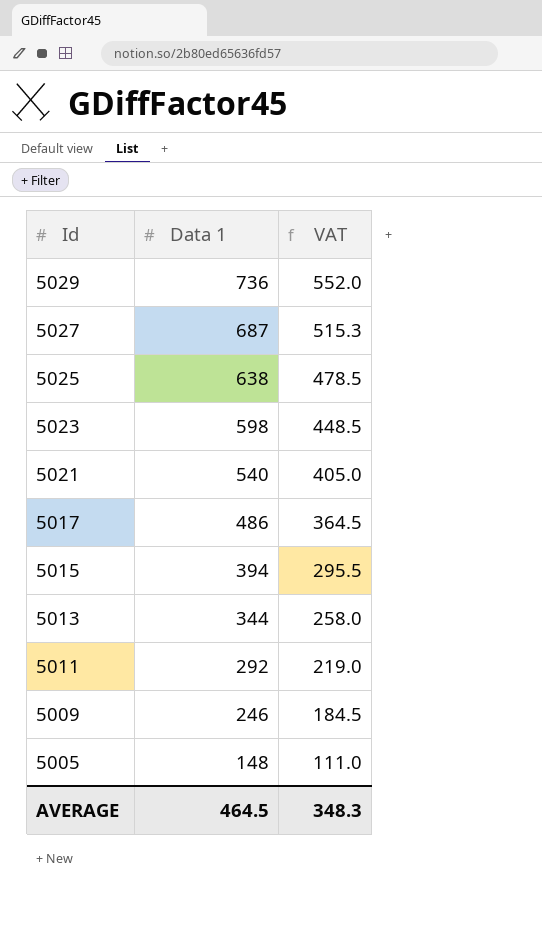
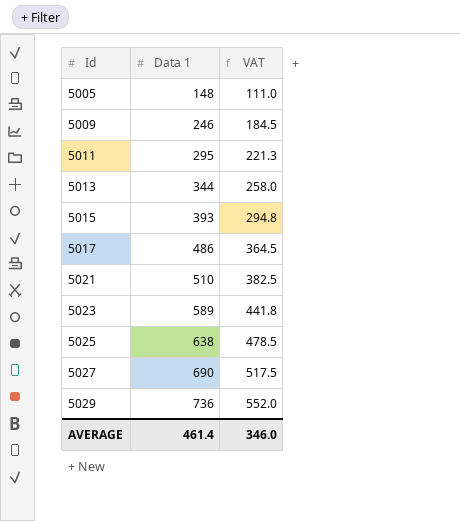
row order: Id descending -> Id ascending
5011 | Data 1: 292 -> 295
5011 | VAT: 219.0 -> 221.3
5015 | Data 1: 394 -> 393
5015 | VAT: 295.5 -> 294.8
5021 | Data 1: 540 -> 510
5021 | VAT: 405.0 -> 382.5
5023 | Data 1: 598 -> 589
5023 | VAT: 448.5 -> 441.8
5027 | Data 1: 687 -> 690
5027 | VAT: 515.3 -> 517.5
AVERAGE | Data 1: 464.5 -> 461.4
AVERAGE | VAT: 348.3 -> 346.0

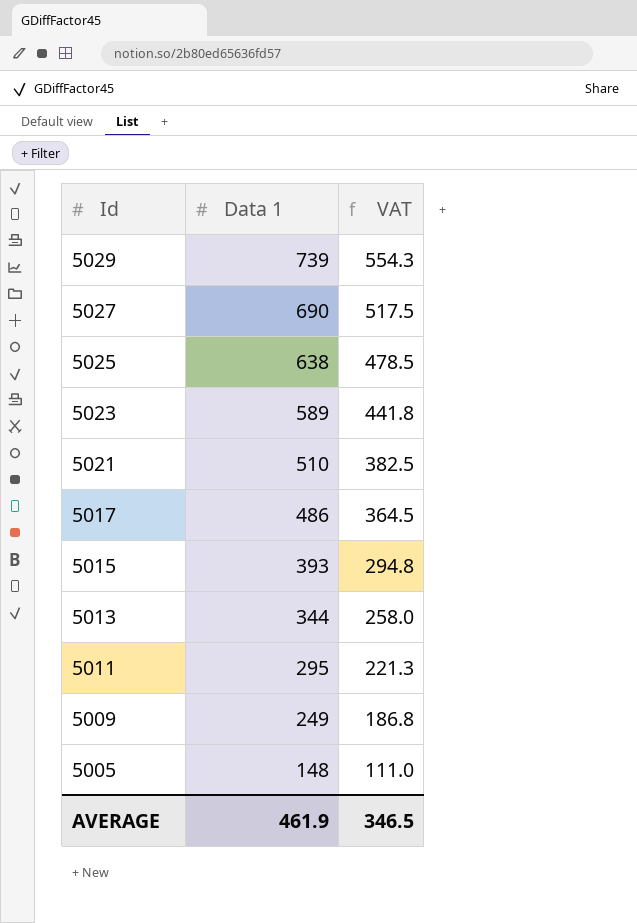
row order: Id ascending -> Id descending
5029 | Data 1: 736 -> 739
5029 | VAT: 552.0 -> 554.3
5009 | Data 1: 246 -> 249
5009 | VAT: 184.5 -> 186.8
AVERAGE | Data 1: 461.4 -> 461.9
AVERAGE | VAT: 346.0 -> 346.5

